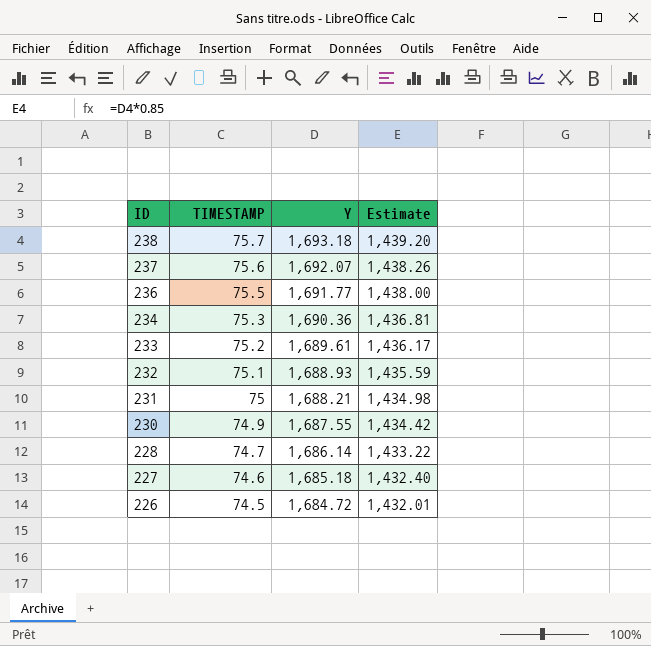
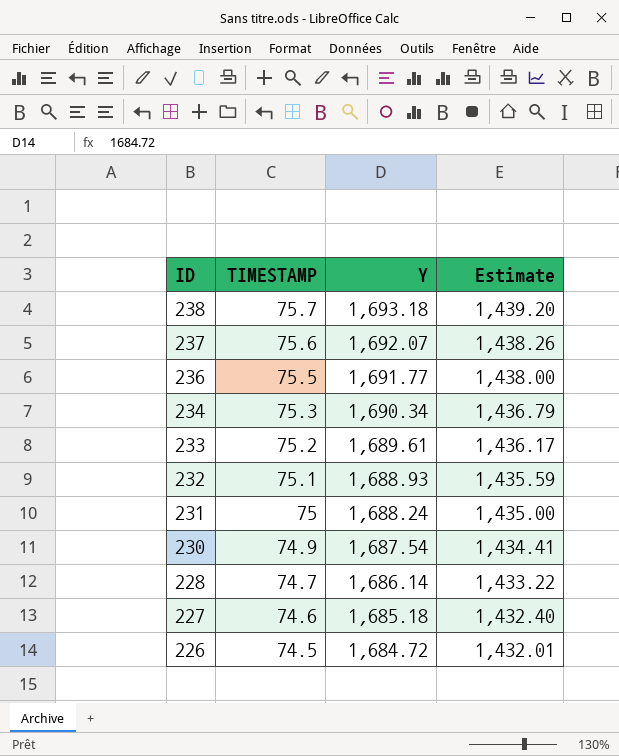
234 | Y: 1,690.36 -> 1,690.34
234 | Estimate: 1,436.81 -> 1,436.79
231 | Y: 1,688.21 -> 1,688.24
231 | Estimate: 1,434.98 -> 1,435.00
230 | Y: 1,687.55 -> 1,687.54
230 | Estimate: 1,434.42 -> 1,434.41

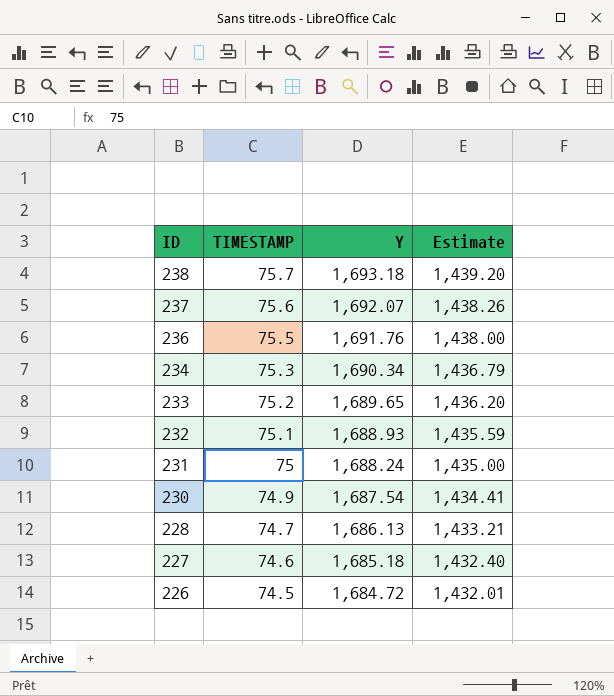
236 | Y: 1,691.77 -> 1,691.76
233 | Y: 1,689.61 -> 1,689.65
233 | Estimate: 1,436.17 -> 1,436.20
228 | Y: 1,686.14 -> 1,686.13
228 | Estimate: 1,433.22 -> 1,433.21

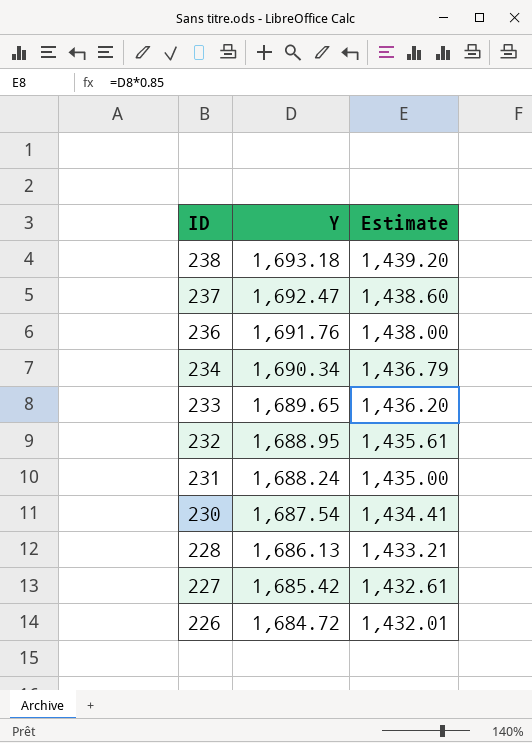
column TIMESTAMP | position: 2 -> none
237 | Y: 1,692.07 -> 1,692.47
237 | Estimate: 1,438.26 -> 1,438.60
232 | Y: 1,688.93 -> 1,688.95
232 | Estimate: 1,435.59 -> 1,435.61
227 | Y: 1,685.18 -> 1,685.42
227 | Estimate: 1,432.40 -> 1,432.61

